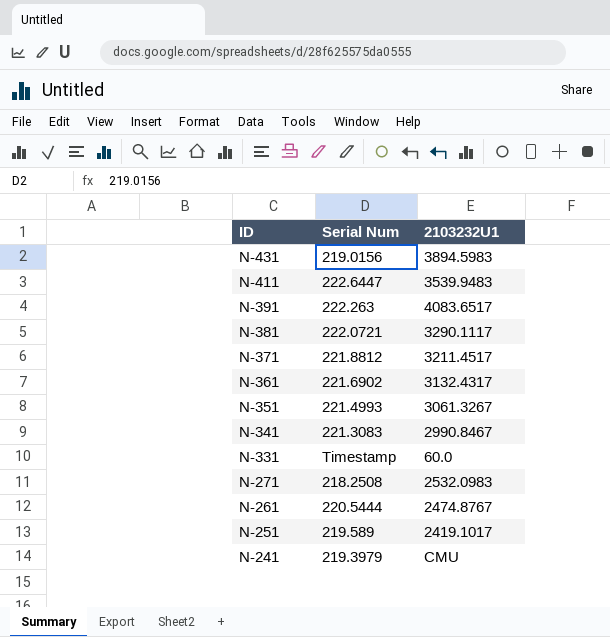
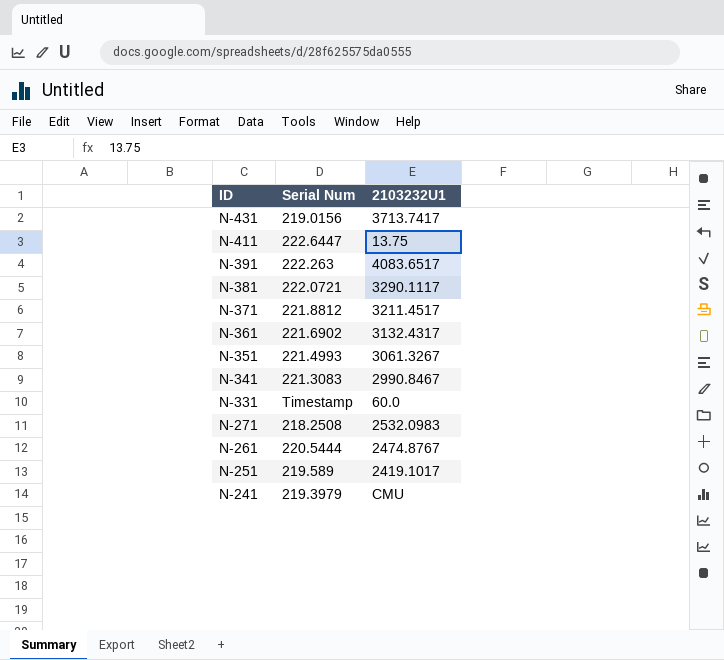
N-431 | 2103232U1: 3894.5983 -> 3713.7417
N-411 | 2103232U1: 3539.9483 -> 13.75

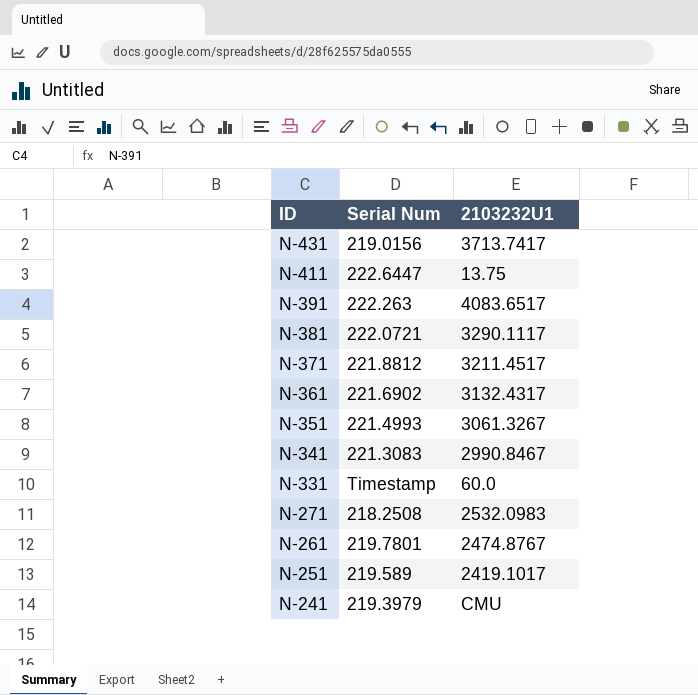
N-261 | Serial Num: 220.5444 -> 219.7801

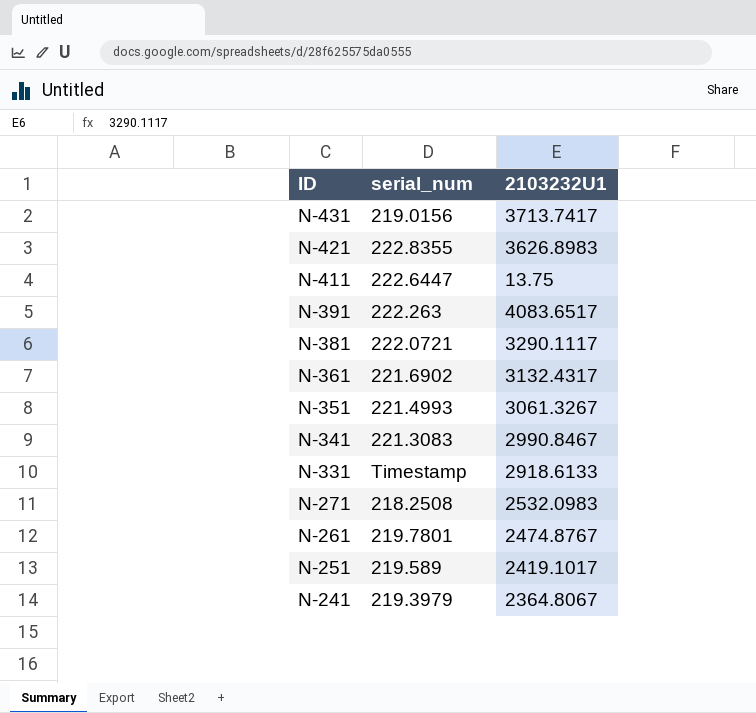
column name: Serial Num -> serial_num
row N-371: 221.8812 | 3211.4517 -> none
row N-421: none -> 222.8355 | 3626.8983
N-331 | 2103232U1: 60.0 -> 2918.6133
N-241 | 2103232U1: CMU -> 2364.8067

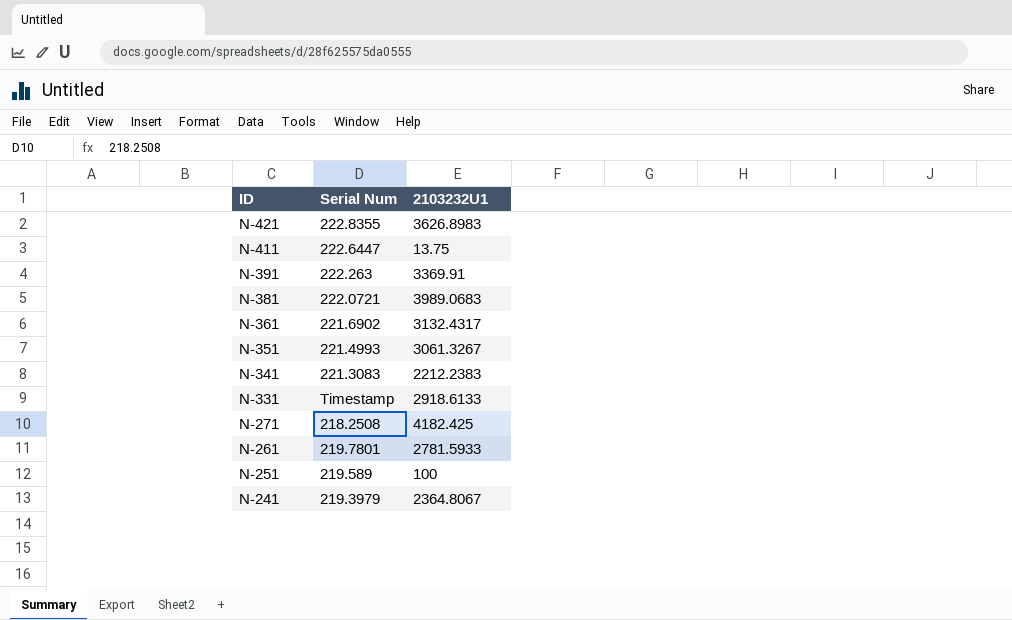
column name: serial_num -> Serial Num
row N-431: 219.0156 | 3713.7417 -> none
N-391 | 2103232U1: 4083.6517 -> 3369.91
N-381 | 2103232U1: 3290.1117 -> 3989.0683
N-341 | 2103232U1: 2990.8467 -> 2212.2383
N-271 | 2103232U1: 2532.0983 -> 4182.425
N-261 | 2103232U1: 2474.8767 -> 2781.5933
N-251 | 2103232U1: 2419.1017 -> 100

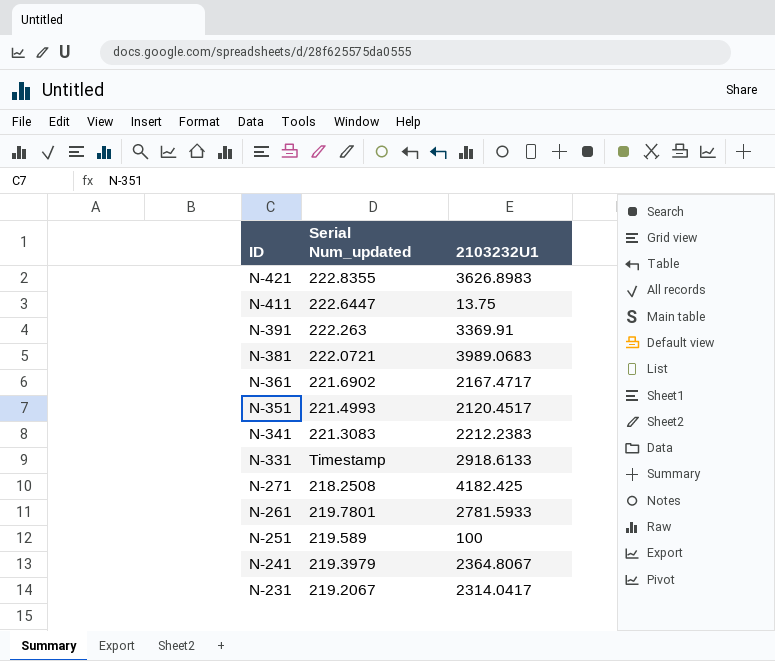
column name: Serial Num -> Serial Num_updated
N-361 | 2103232U1: 3132.4317 -> 2167.4717
N-351 | 2103232U1: 3061.3267 -> 2120.4517
row N-231: none -> 219.2067 | 2314.0417

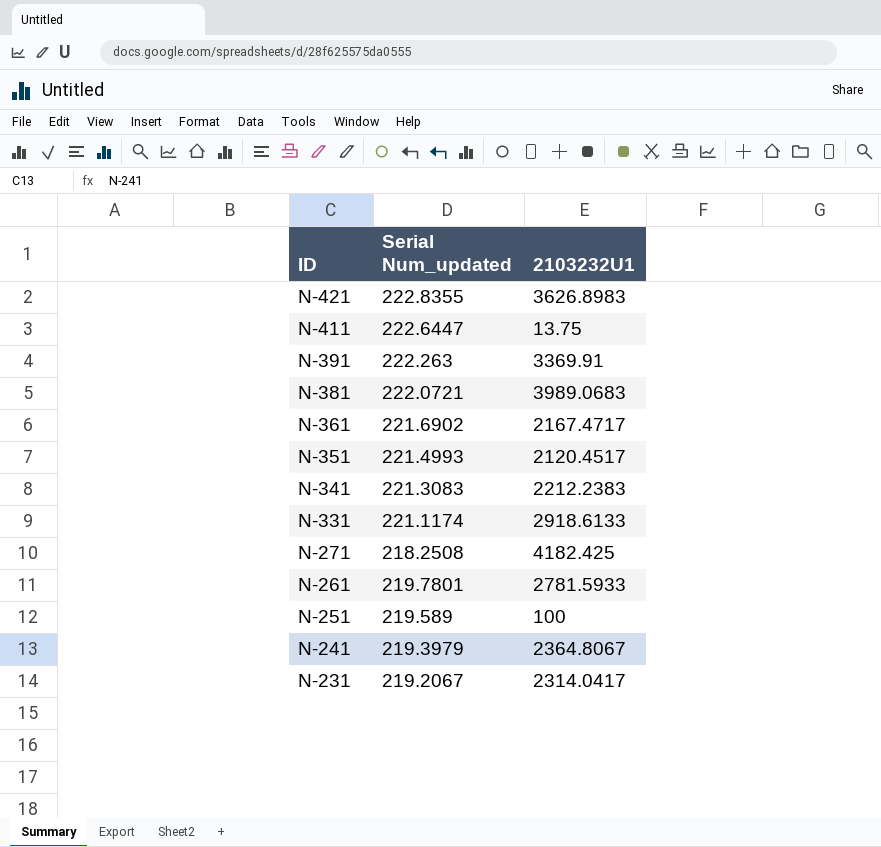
N-331 | Serial Num_updated: Timestamp -> 221.1174

